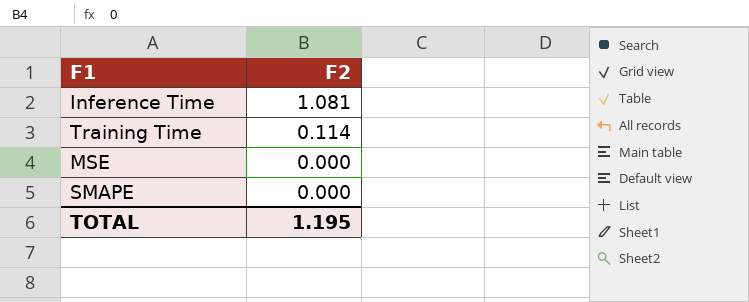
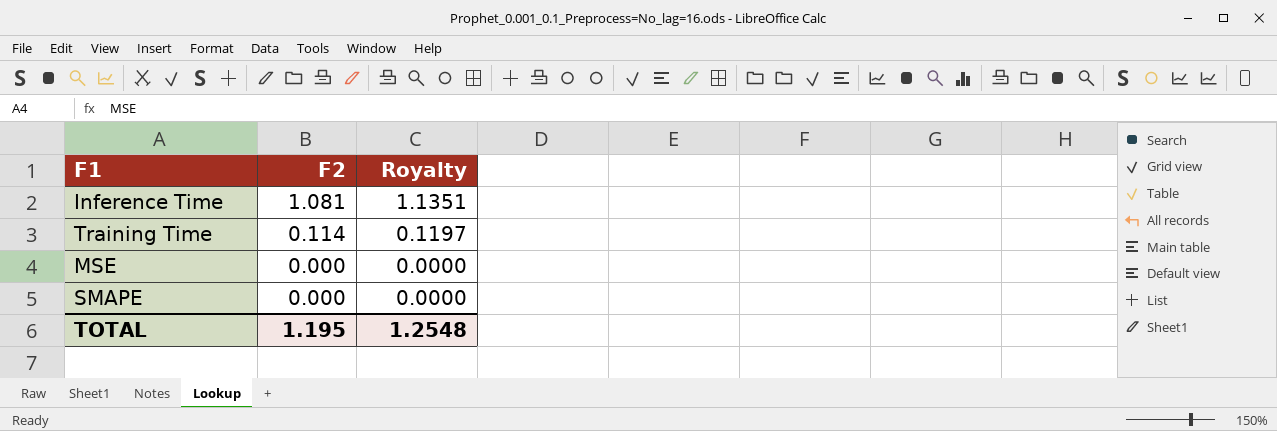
column Royalty | formula: none -> [F2] * 1.05

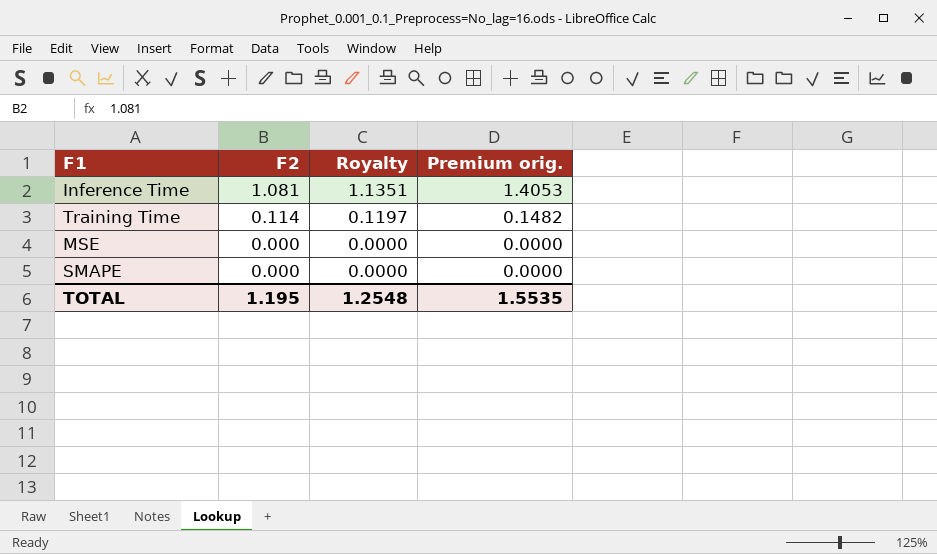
column Premium orig. | formula: none -> [F2] * 1.3

